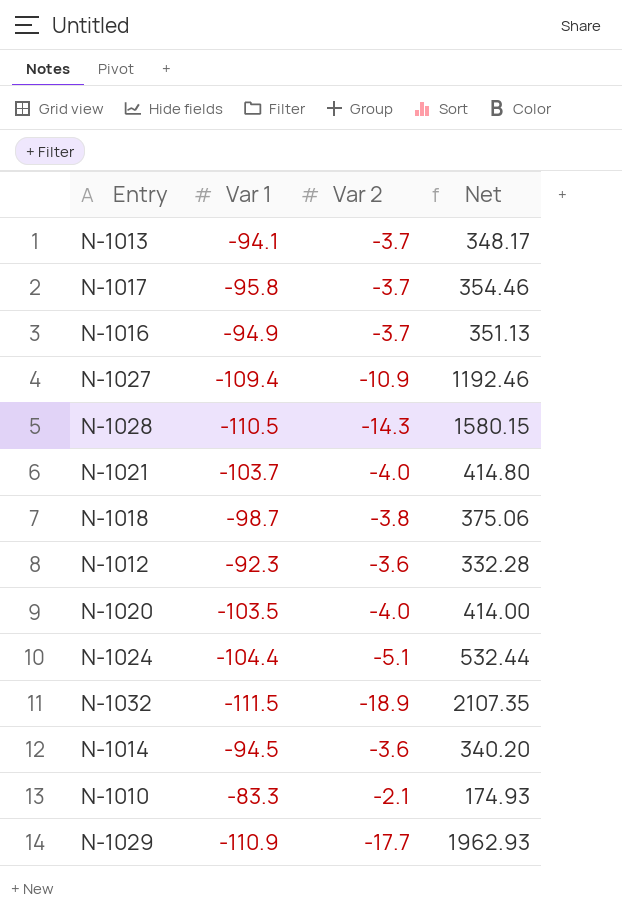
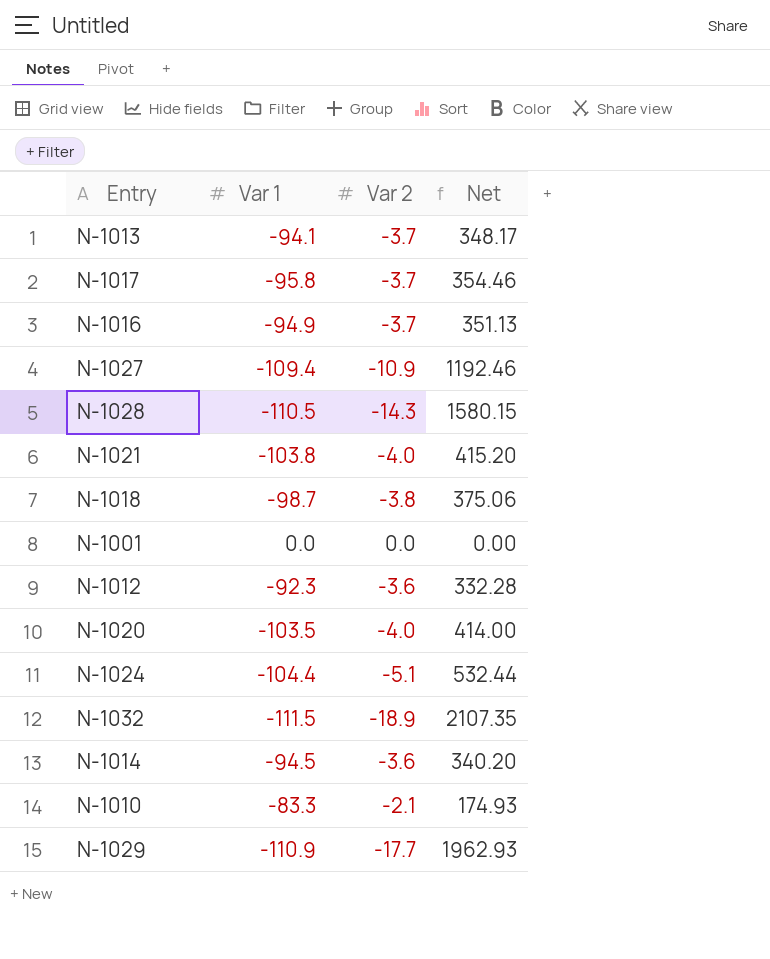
N-1021 | Var 1: -103.7 -> -103.8
N-1021 | Net: 414.80 -> 415.20
row N-1001: none -> 0.0 | 0.0 | 0.00

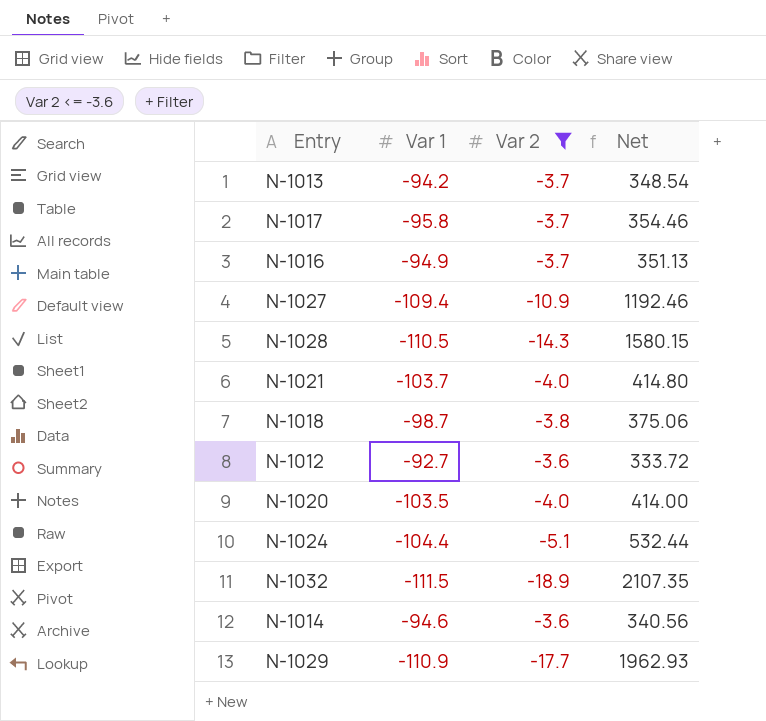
filter: none -> Var 2 <= -3.6
N-1013 | Var 1: -94.1 -> -94.2
N-1013 | Net: 348.17 -> 348.54
N-1021 | Var 1: -103.8 -> -103.7
N-1021 | Net: 415.20 -> 414.80
N-1012 | Var 1: -92.3 -> -92.7
N-1012 | Net: 332.28 -> 333.72
N-1014 | Var 1: -94.5 -> -94.6
N-1014 | Net: 340.20 -> 340.56

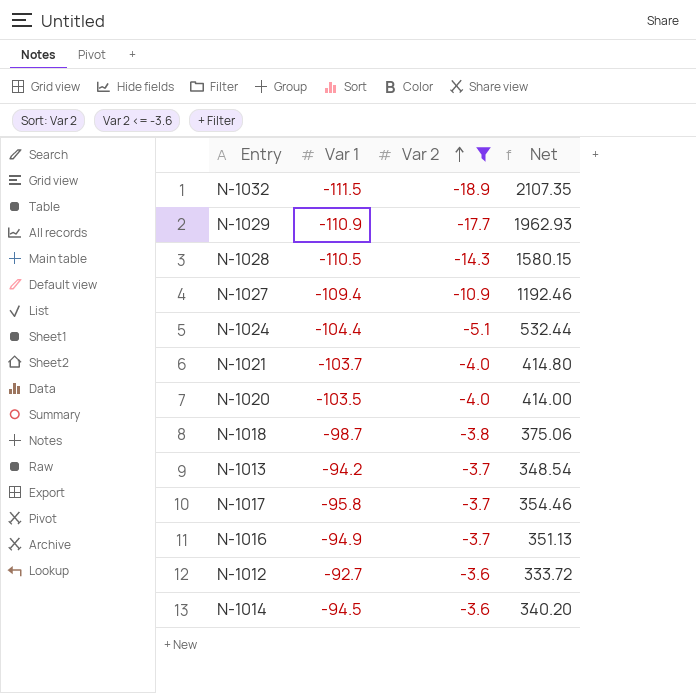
row order: none -> Var 2 ascending
N-1014 | Var 1: -94.6 -> -94.5
N-1014 | Net: 340.56 -> 340.20

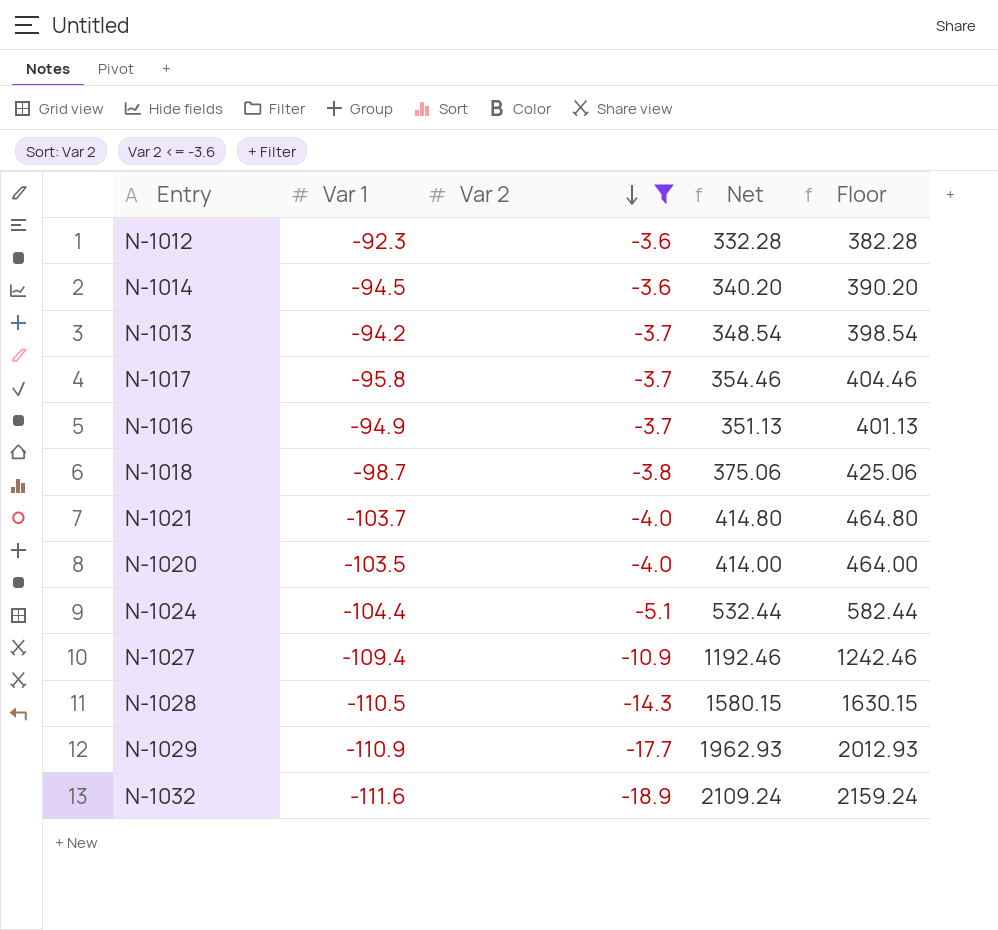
row order: Var 2 ascending -> Var 2 descending
column Floor | formula: none -> [Net] + 50
N-1012 | Var 1: -92.7 -> -92.3
N-1012 | Net: 333.72 -> 332.28
N-1032 | Var 1: -111.5 -> -111.6
N-1032 | Net: 2107.35 -> 2109.24

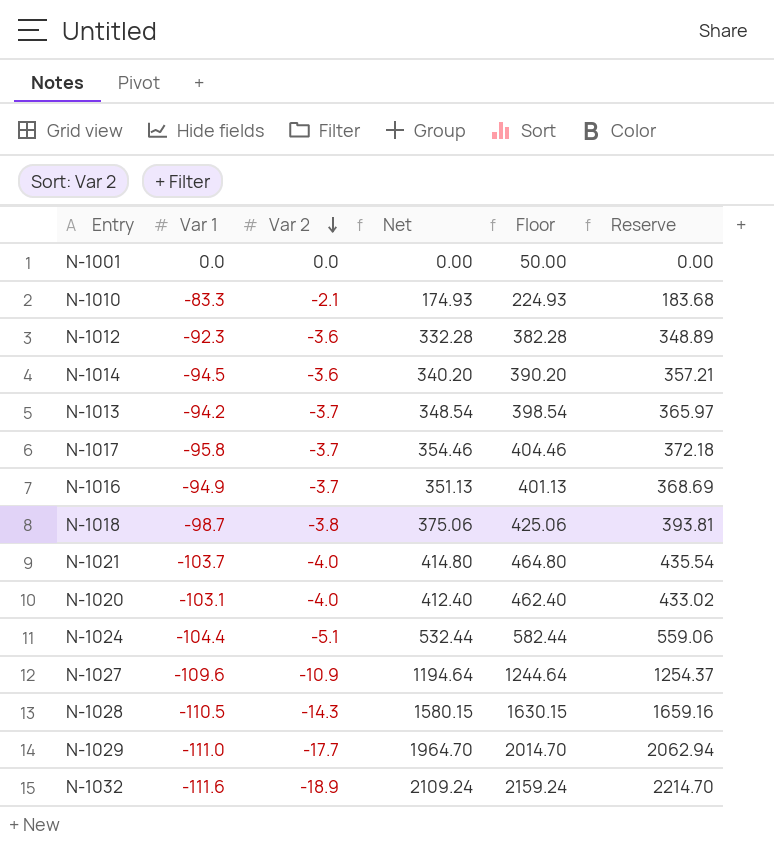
filter: Var 2 <= -3.6 -> none
column Reserve | formula: none -> [Net] * 1.05
N-1020 | Var 1: -103.5 -> -103.1
N-1020 | Net: 414.00 -> 412.40
N-1020 | Floor: 464.00 -> 462.40
N-1027 | Var 1: -109.4 -> -109.6
N-1027 | Net: 1192.46 -> 1194.64
N-1027 | Floor: 1242.46 -> 1244.64
N-1029 | Var 1: -110.9 -> -111.0
N-1029 | Net: 1962.93 -> 1964.70
N-1029 | Floor: 2012.93 -> 2014.70

